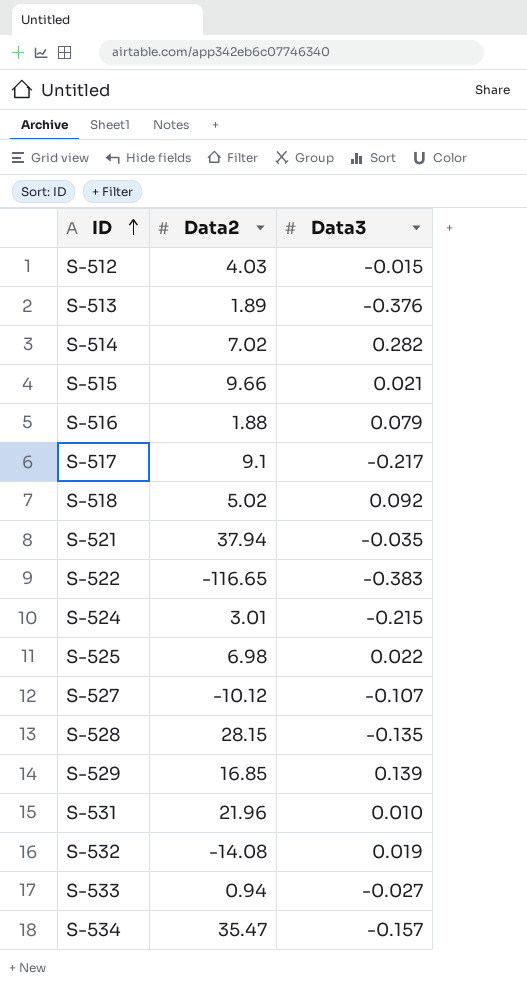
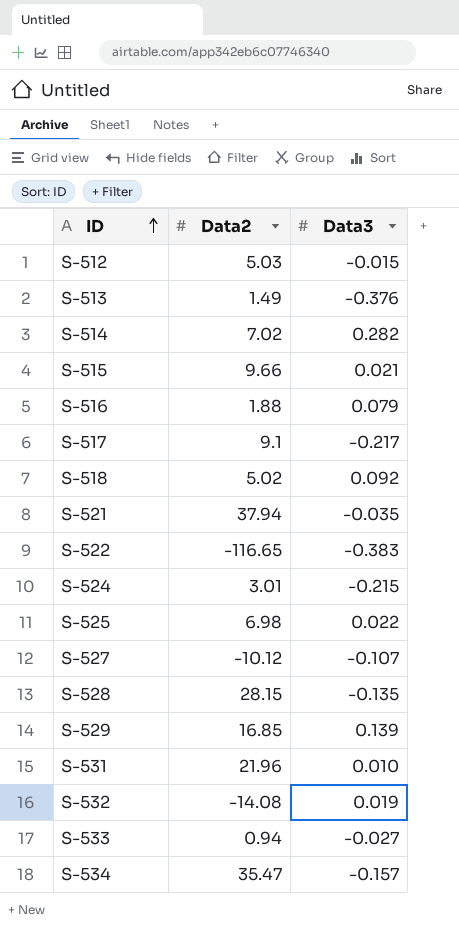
S-512 | Data2: 4.03 -> 5.03
S-513 | Data2: 1.89 -> 1.49

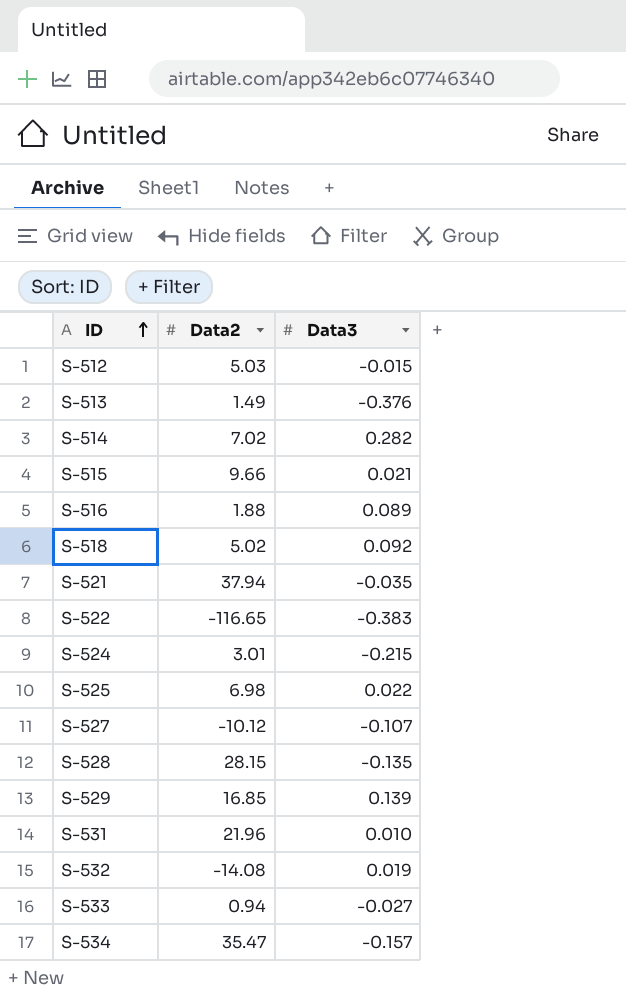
row S-517: 9.1 | -0.217 -> none
S-516 | Data3: 0.079 -> 0.089

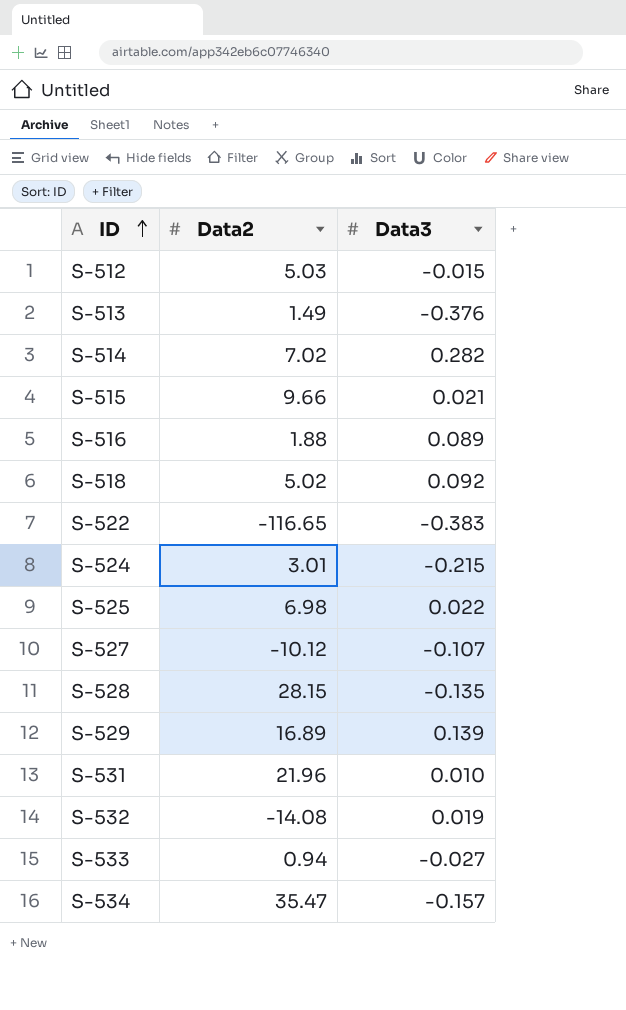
row S-521: 37.94 | -0.035 -> none
S-529 | Data2: 16.85 -> 16.89

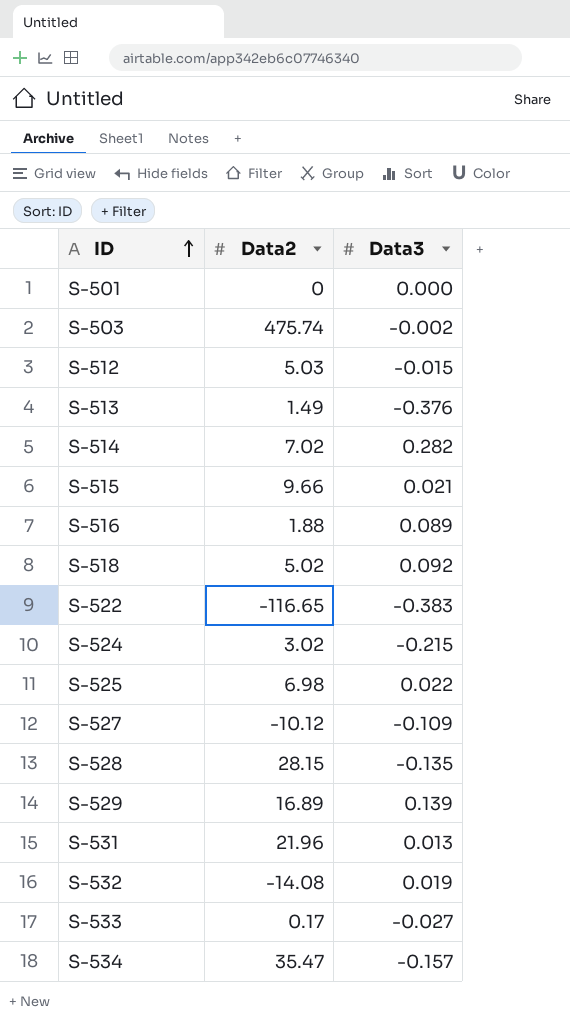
row S-501: none -> 0 | 0.000
row S-503: none -> 475.74 | -0.002
S-524 | Data2: 3.01 -> 3.02
S-527 | Data3: -0.107 -> -0.109
S-531 | Data3: 0.010 -> 0.013
S-533 | Data2: 0.94 -> 0.17

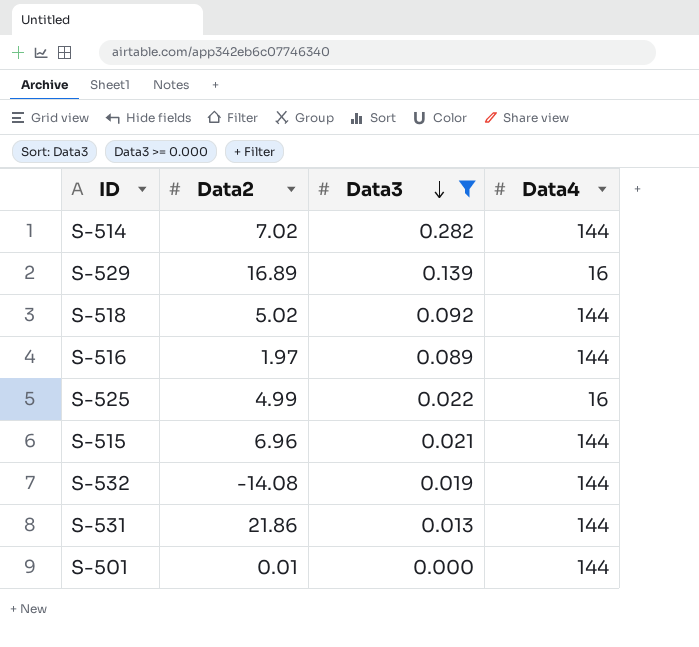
filter: none -> Data3 >= 0.000
row order: ID ascending -> Data3 descending
column Data4 | position: none -> 4
S-516 | Data2: 1.88 -> 1.97
S-525 | Data2: 6.98 -> 4.99
S-515 | Data2: 9.66 -> 6.96
S-531 | Data2: 21.96 -> 21.86
S-501 | Data2: 0 -> 0.01

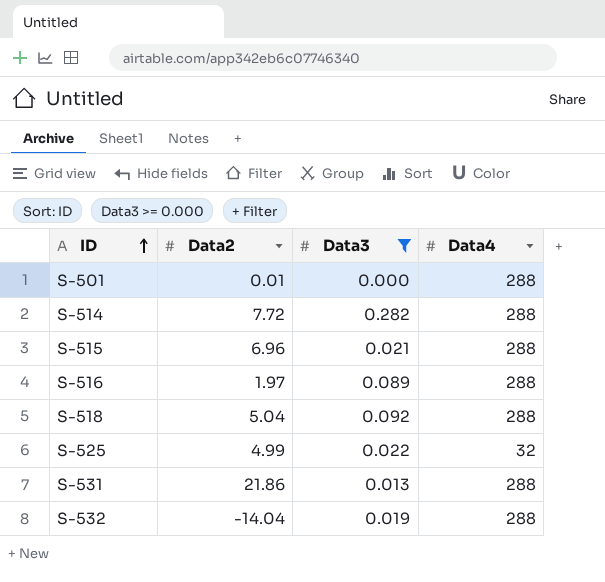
row order: Data3 descending -> ID ascending
row S-529: 16.89 | 0.139 | 16 -> none
S-501 | Data4: 144 -> 288
S-514 | Data2: 7.02 -> 7.72
S-514 | Data4: 144 -> 288
S-515 | Data4: 144 -> 288
S-516 | Data4: 144 -> 288
S-518 | Data2: 5.02 -> 5.04
S-518 | Data4: 144 -> 288
S-525 | Data4: 16 -> 32
S-531 | Data4: 144 -> 288
S-532 | Data2: -14.08 -> -14.04
S-532 | Data4: 144 -> 288

